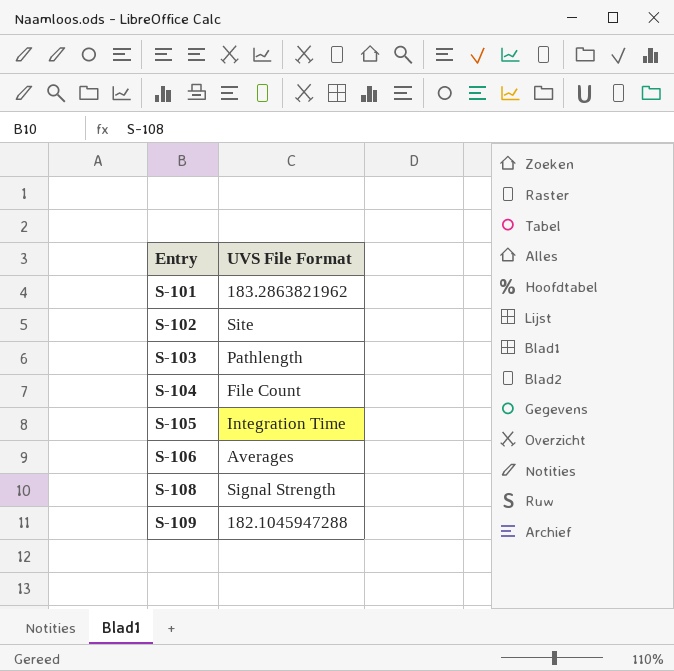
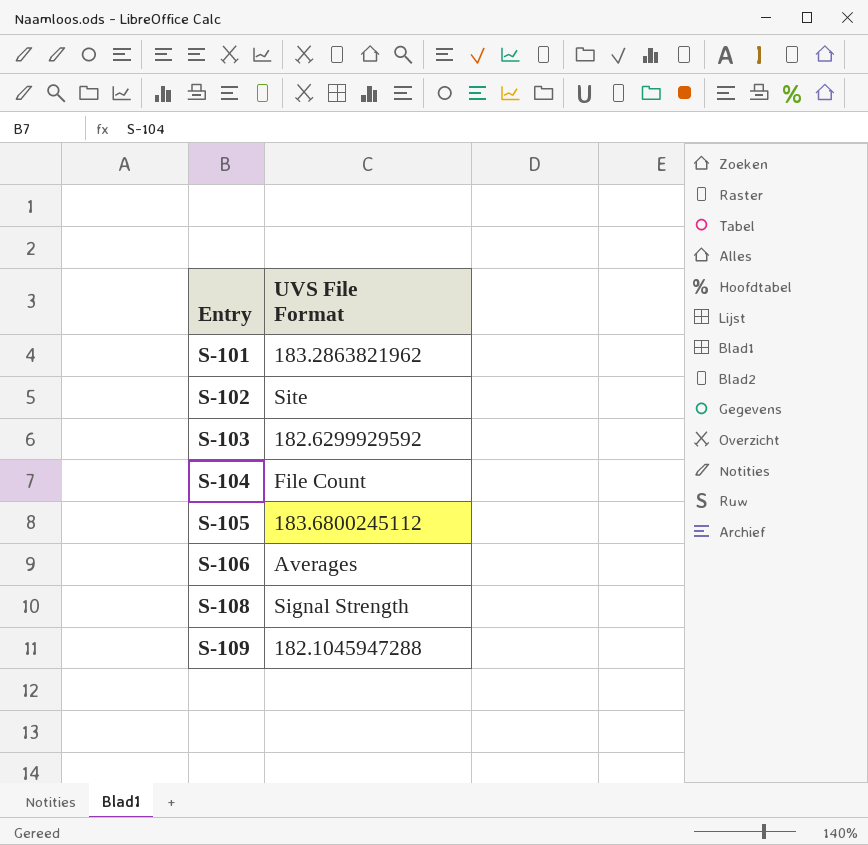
S-103 | UVS File Format: Pathlength -> 182.6299929592
S-105 | UVS File Format: Integration Time -> 183.6800245112

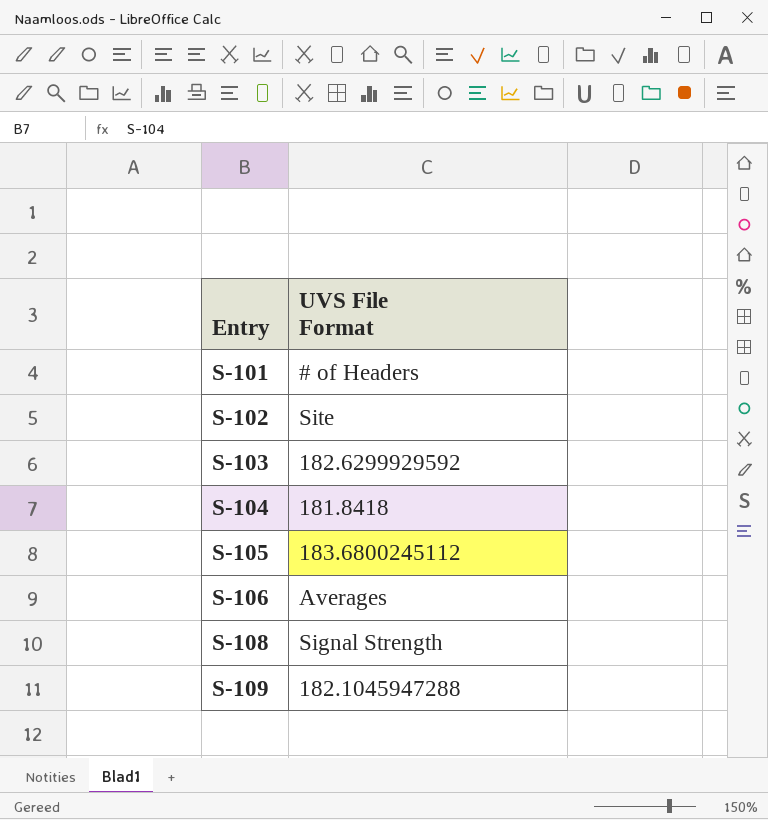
S-101 | UVS File Format: 183.2863821962 -> # of Headers
S-104 | UVS File Format: File Count -> 181.8418

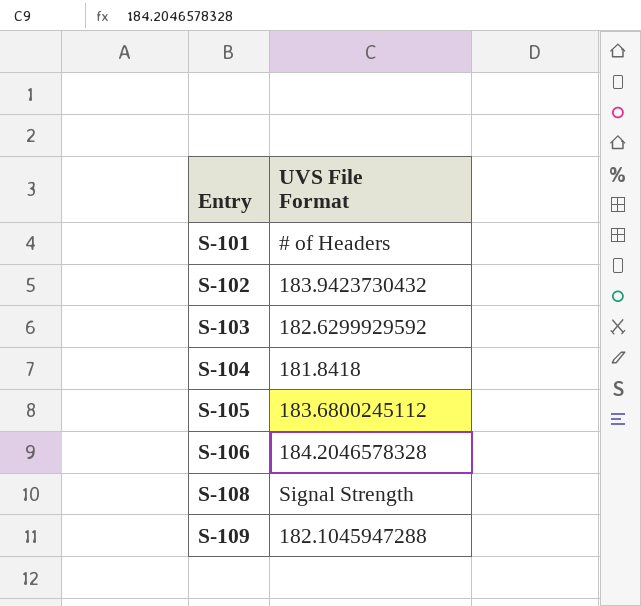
S-102 | UVS File Format: Site -> 183.9423730432
S-106 | UVS File Format: Averages -> 184.2046578328

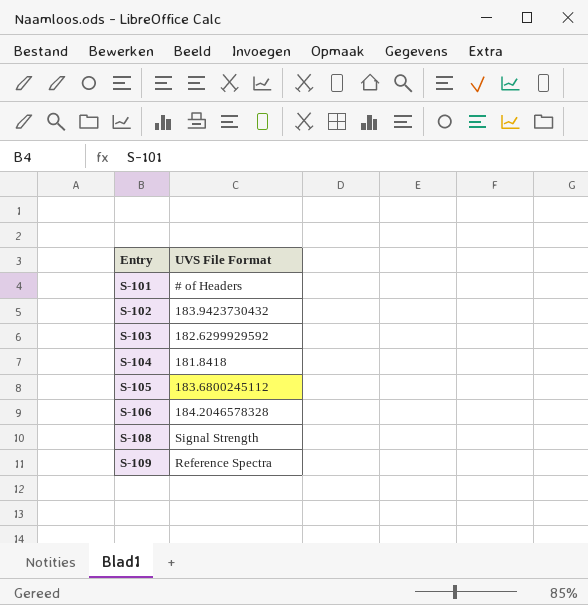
S-109 | UVS File Format: 182.1045947288 -> Reference Spectra

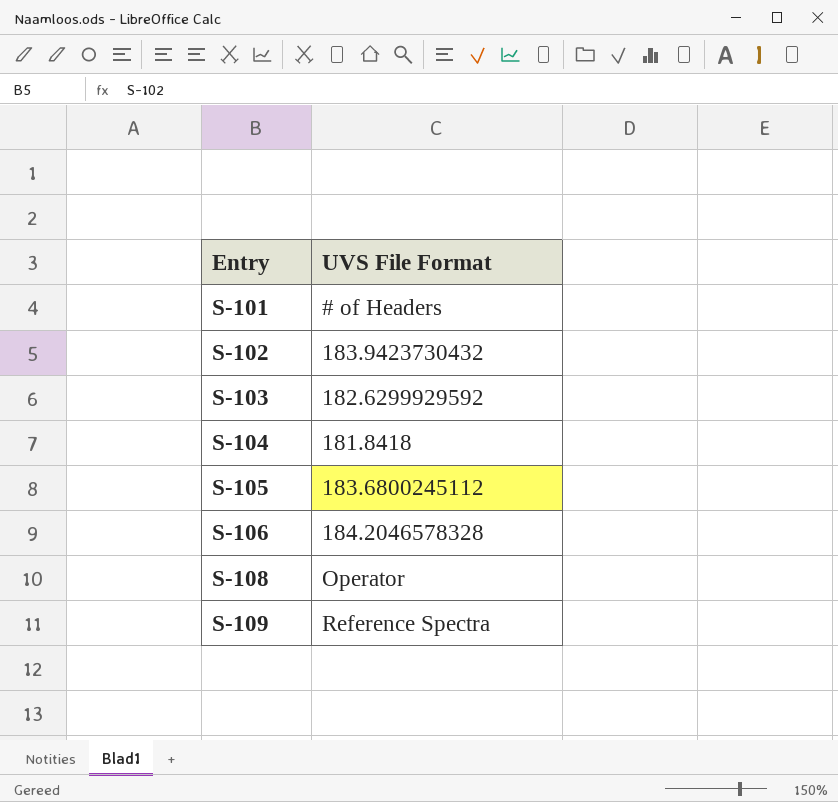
S-108 | UVS File Format: Signal Strength -> Operator

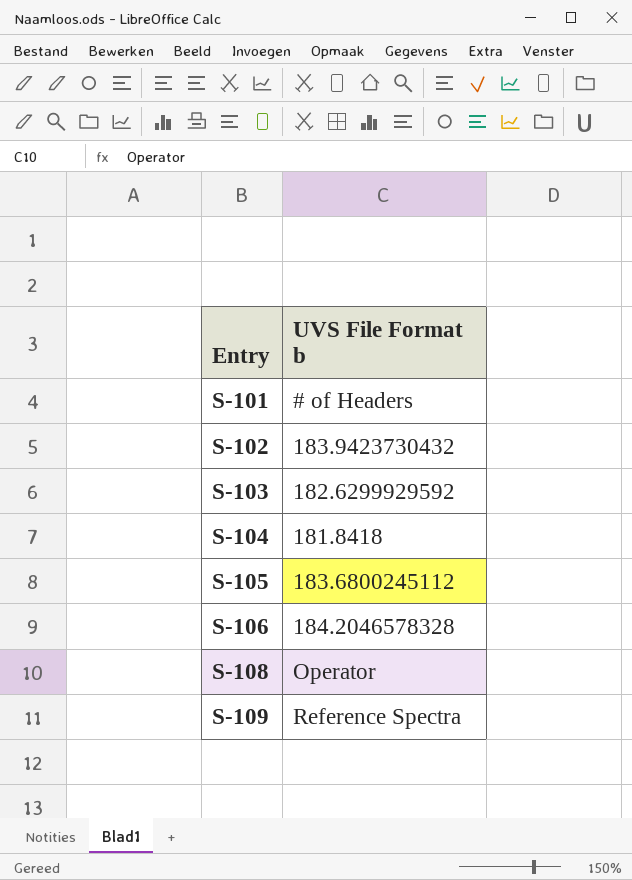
column name: UVS File Format -> UVS File Format b

